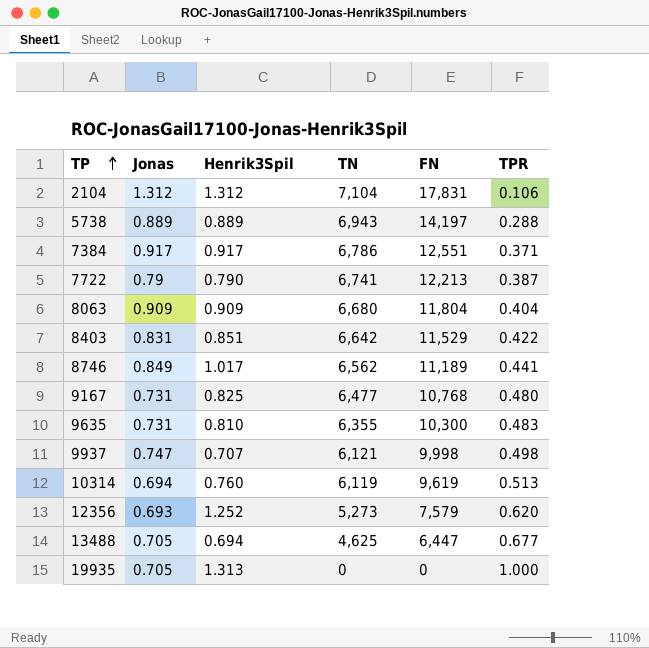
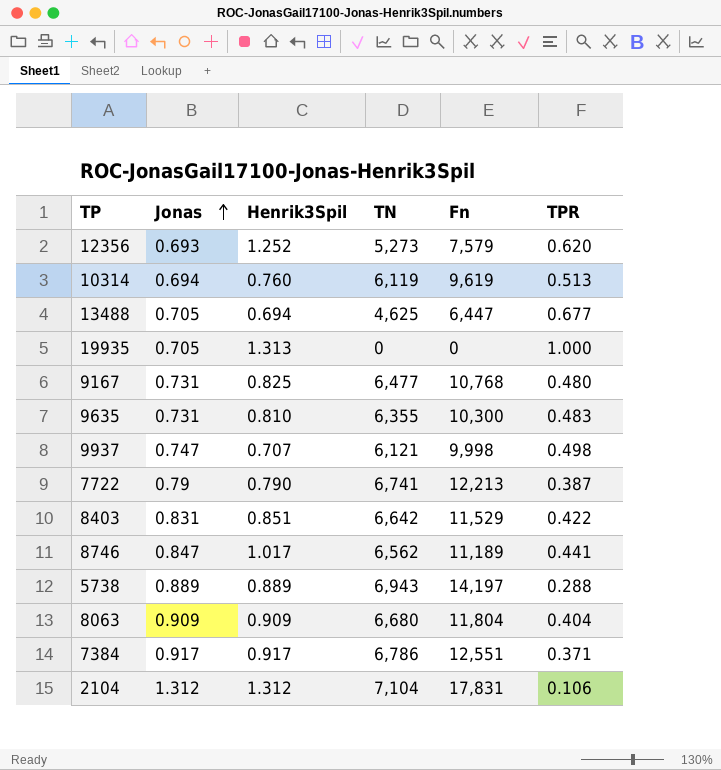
row order: TP ascending -> Jonas ascending
column name: FN -> Fn
8746 | Jonas: 0.849 -> 0.847

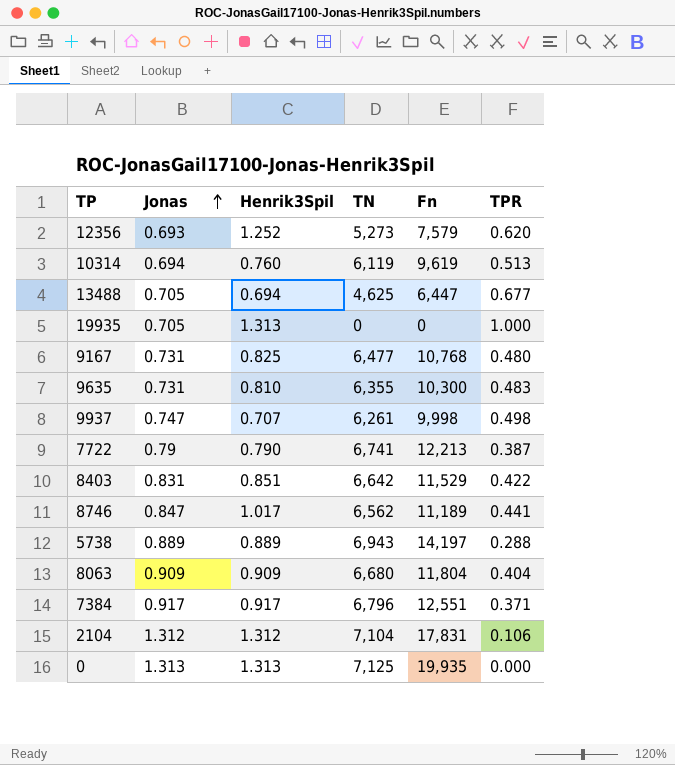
9937 | TN: 6,121 -> 6,261
7384 | TN: 6,786 -> 6,796
row 0: none -> 1.313 | 1.313 | 7,125 | 19,935 | 0.000

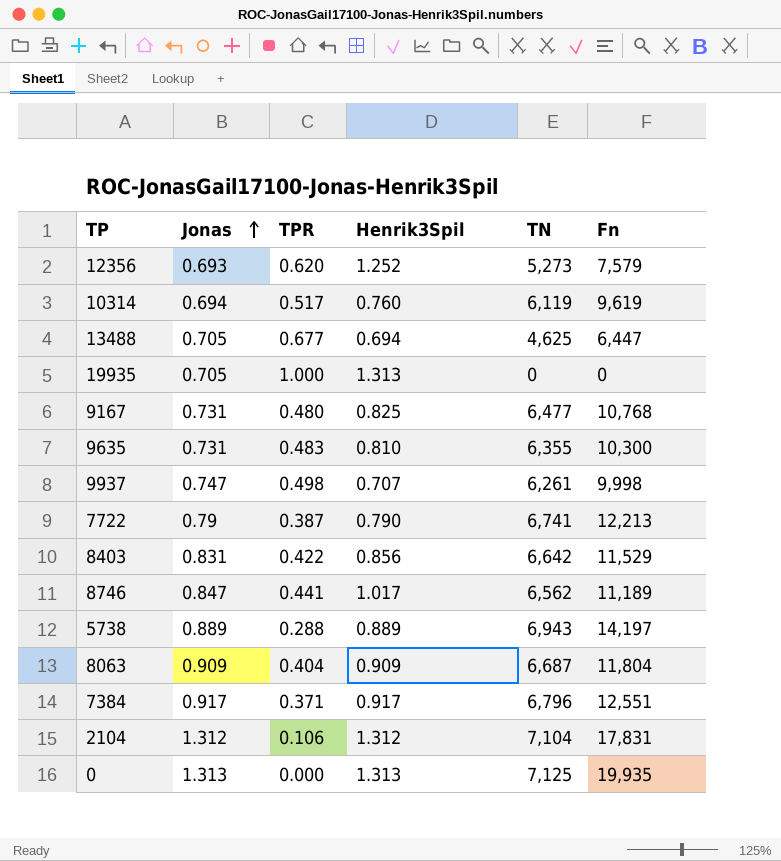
column TPR | position: 6 -> 3
10314 | TPR: 0.513 -> 0.517
8403 | Henrik3Spil: 0.851 -> 0.856
8063 | TN: 6,680 -> 6,687

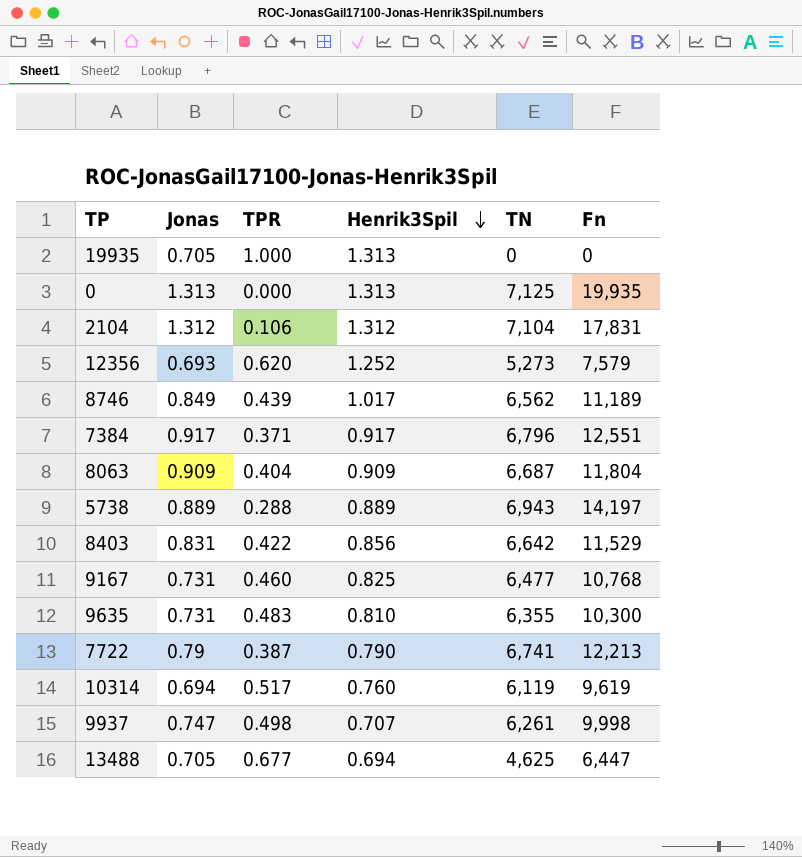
row order: Jonas ascending -> Henrik3Spil descending
8746 | Jonas: 0.847 -> 0.849
8746 | TPR: 0.441 -> 0.439
9167 | TPR: 0.480 -> 0.460

